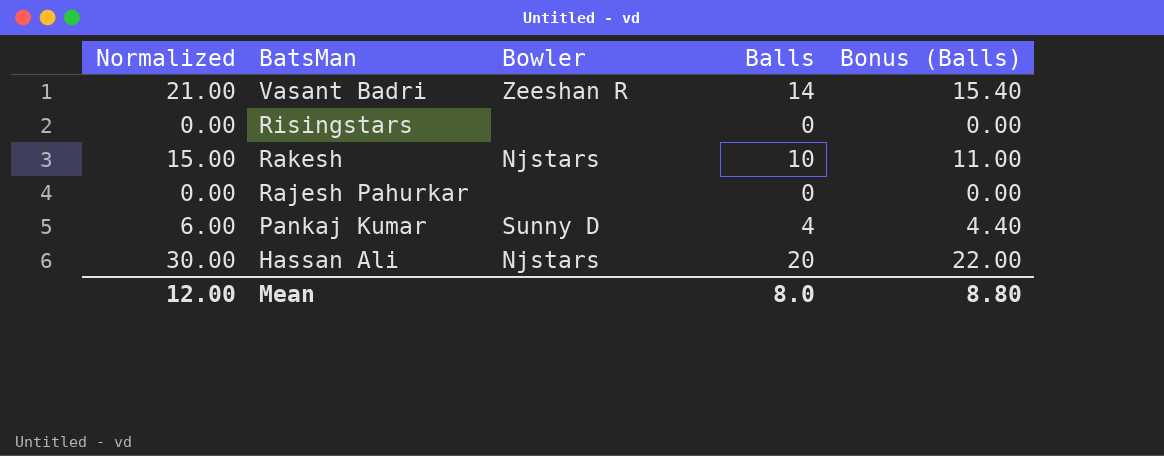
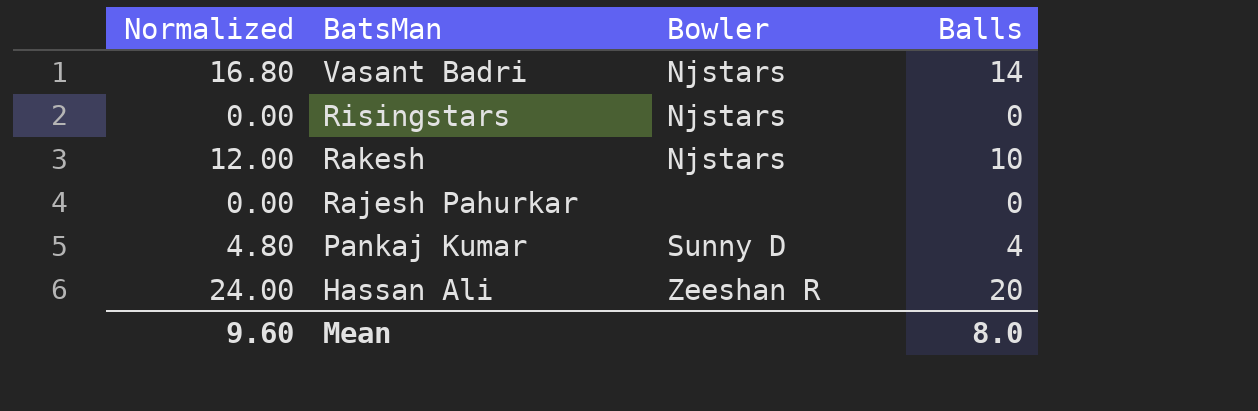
column Bonus (Balls) | formula: [Balls] * 1.1 -> none
column Normalized | formula: [Balls] * 1.5 -> [Balls] * 1.2
Vasant Badri | Bowler: Zeeshan R -> Njstars
Risingstars | Bowler: none -> Njstars
Hassan Ali | Bowler: Njstars -> Zeeshan R
Mean | Normalized: 12.00 -> 9.60

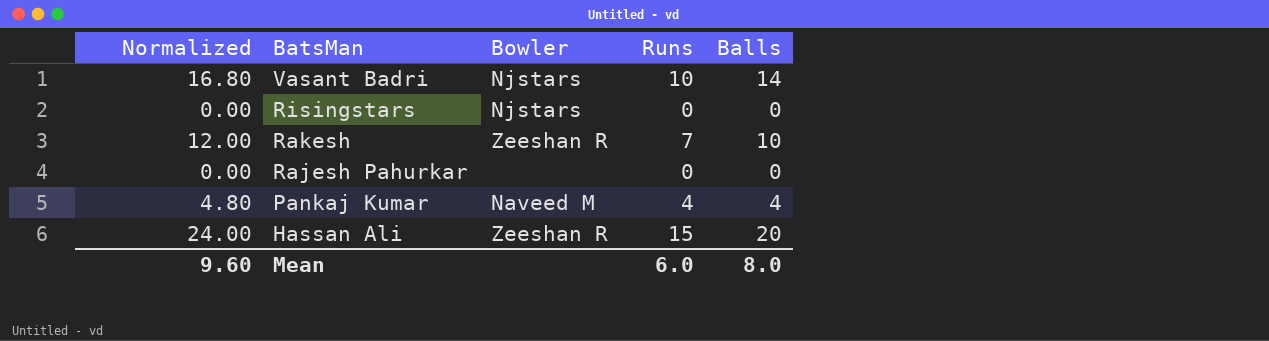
column Runs | position: none -> 4
Rakesh | Bowler: Njstars -> Zeeshan R
Pankaj Kumar | Bowler: Sunny D -> Naveed M

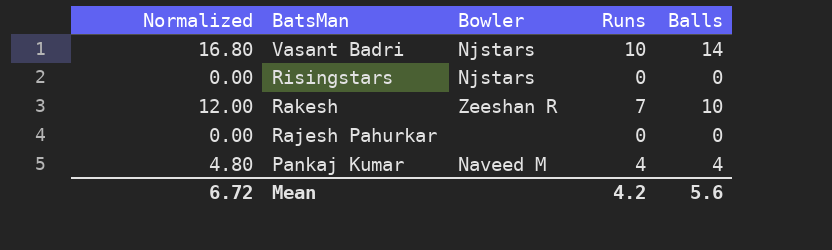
row Hassan Ali: 24.00 | Zeeshan R | 15 | 20 -> none
Mean | Normalized: 9.60 -> 6.72
Mean | Runs: 6.0 -> 4.2
Mean | Balls: 8.0 -> 5.6

